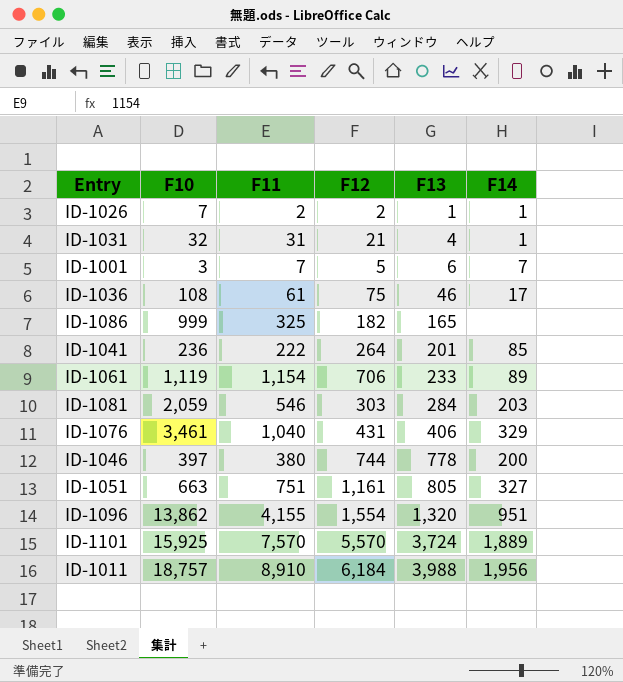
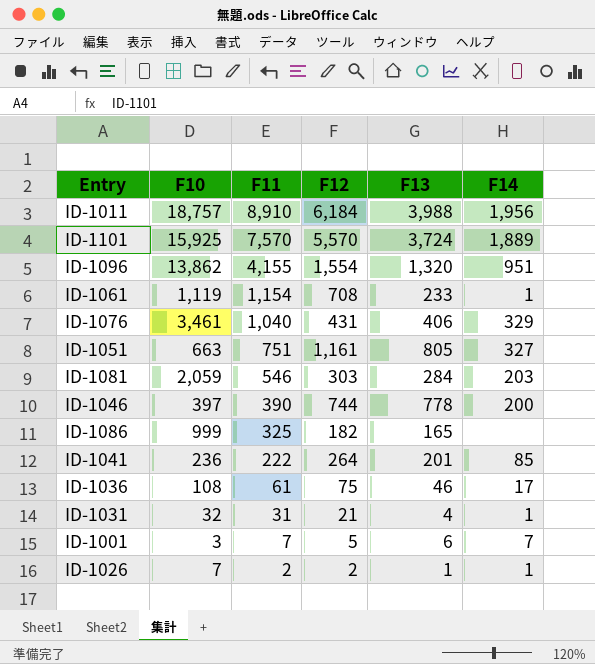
row order: F13 ascending -> F11 descending
ID-1061 | F12: 706 -> 708
ID-1061 | F14: 89 -> 1
ID-1046 | F11: 380 -> 390

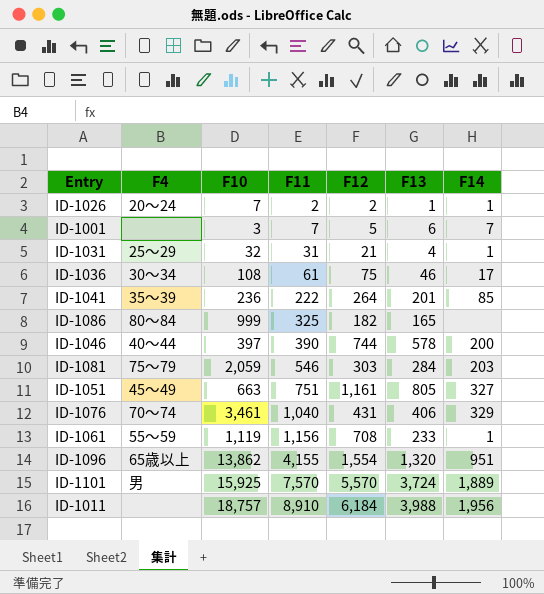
row order: F11 descending -> F11 ascending
column F4 | position: none -> 2
ID-1046 | F13: 778 -> 578
ID-1061 | F11: 1,154 -> 1,156

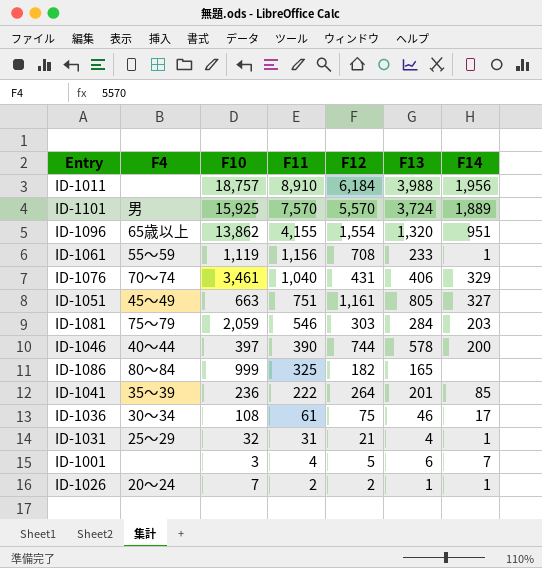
row order: F11 ascending -> F11 descending
ID-1001 | F11: 7 -> 4

